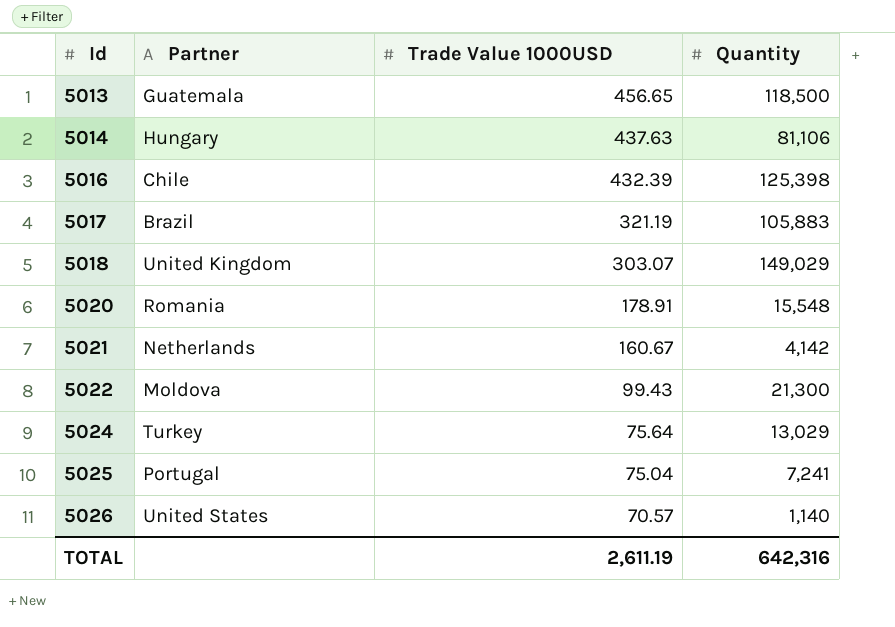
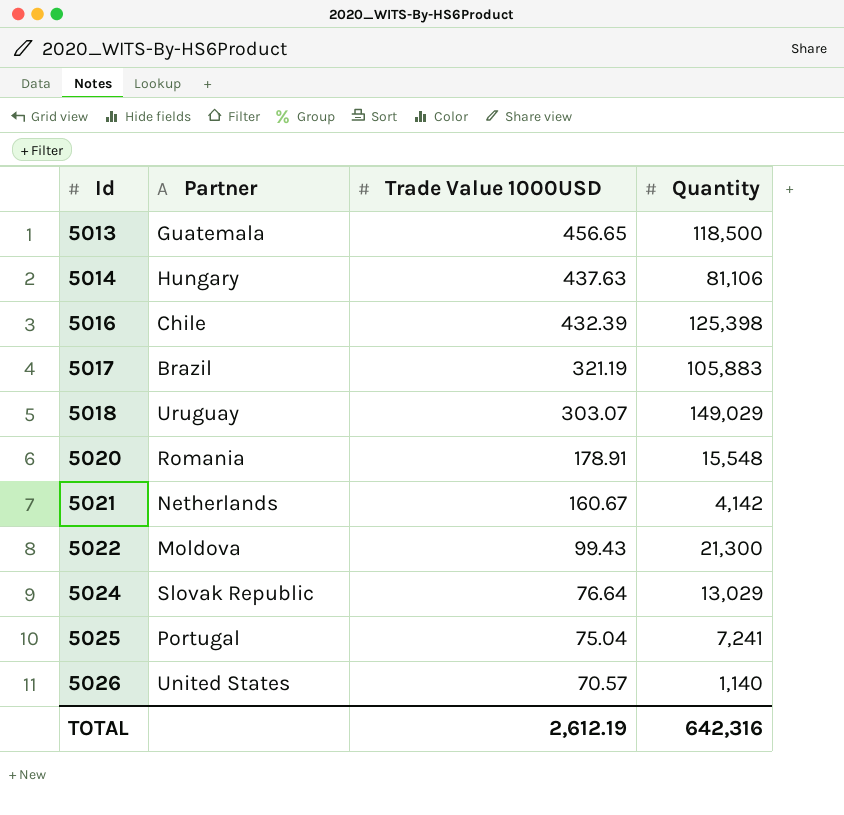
5018 | Partner: United Kingdom -> Uruguay
5024 | Partner: Turkey -> Slovak Republic
5024 | Trade Value 1000USD: 75.64 -> 76.64
TOTAL | Trade Value 1000USD: 2,611.19 -> 2,612.19

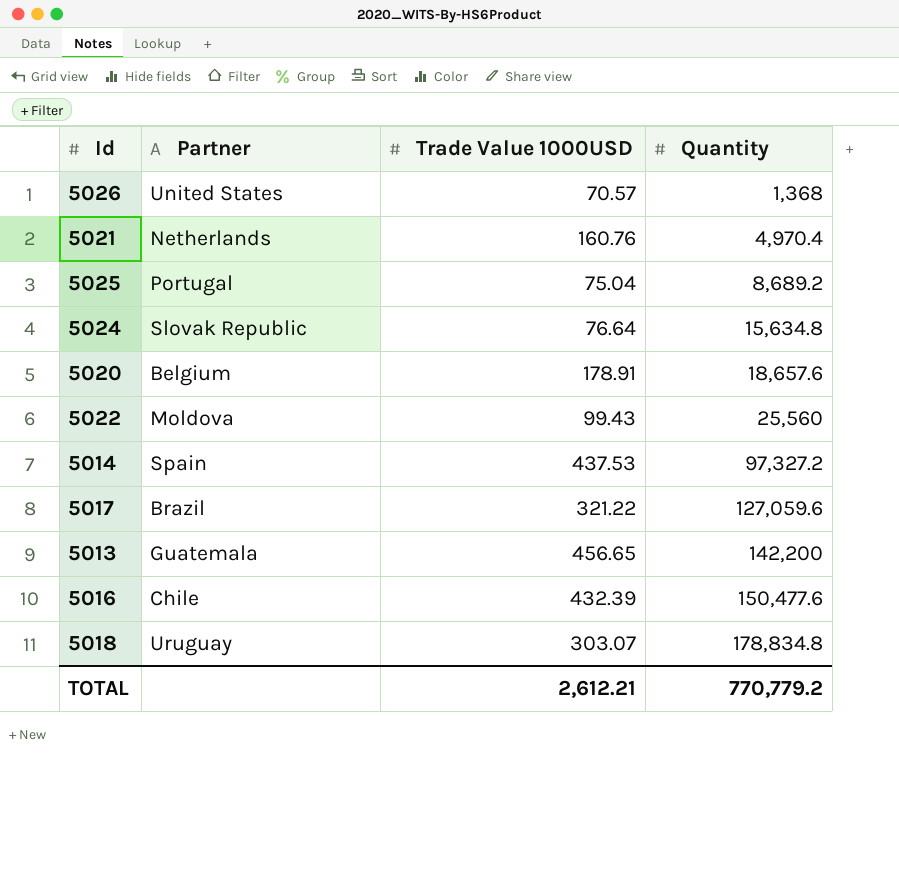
row order: Id ascending -> Quantity ascending
5026 | Quantity: 1,140 -> 1,368
5021 | Trade Value 1000USD: 160.67 -> 160.76
5021 | Quantity: 4,142 -> 4,970.4
5025 | Quantity: 7,241 -> 8,689.2
5024 | Quantity: 13,029 -> 15,634.8
5020 | Partner: Romania -> Belgium
5020 | Quantity: 15,548 -> 18,657.6
5022 | Quantity: 21,300 -> 25,560
5014 | Partner: Hungary -> Spain
5014 | Trade Value 1000USD: 437.63 -> 437.53
5014 | Quantity: 81,106 -> 97,327.2
5017 | Trade Value 1000USD: 321.19 -> 321.22
5017 | Quantity: 105,883 -> 127,059.6
5013 | Quantity: 118,500 -> 142,200
5016 | Quantity: 125,398 -> 150,477.6
5018 | Quantity: 149,029 -> 178,834.8
TOTAL | Trade Value 1000USD: 2,612.19 -> 2,612.21
TOTAL | Quantity: 642,316 -> 770,779.2

